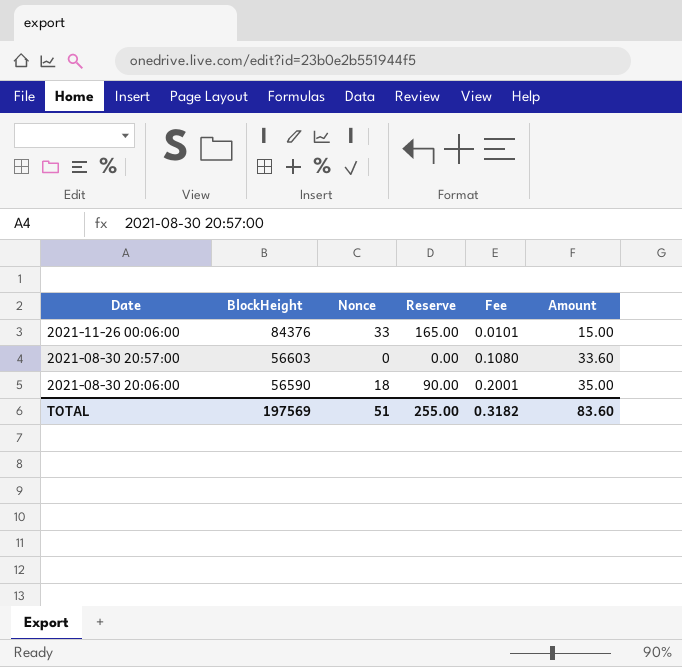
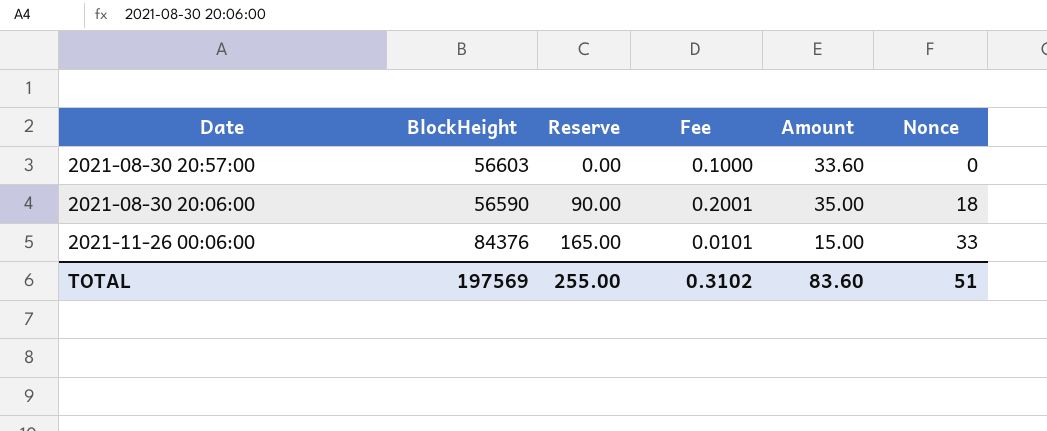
row order: Date descending -> Reserve ascending
column Nonce | position: 3 -> 6
2021-08-30 20:57:00 | Fee: 0.1080 -> 0.1000
TOTAL | Fee: 0.3182 -> 0.3102

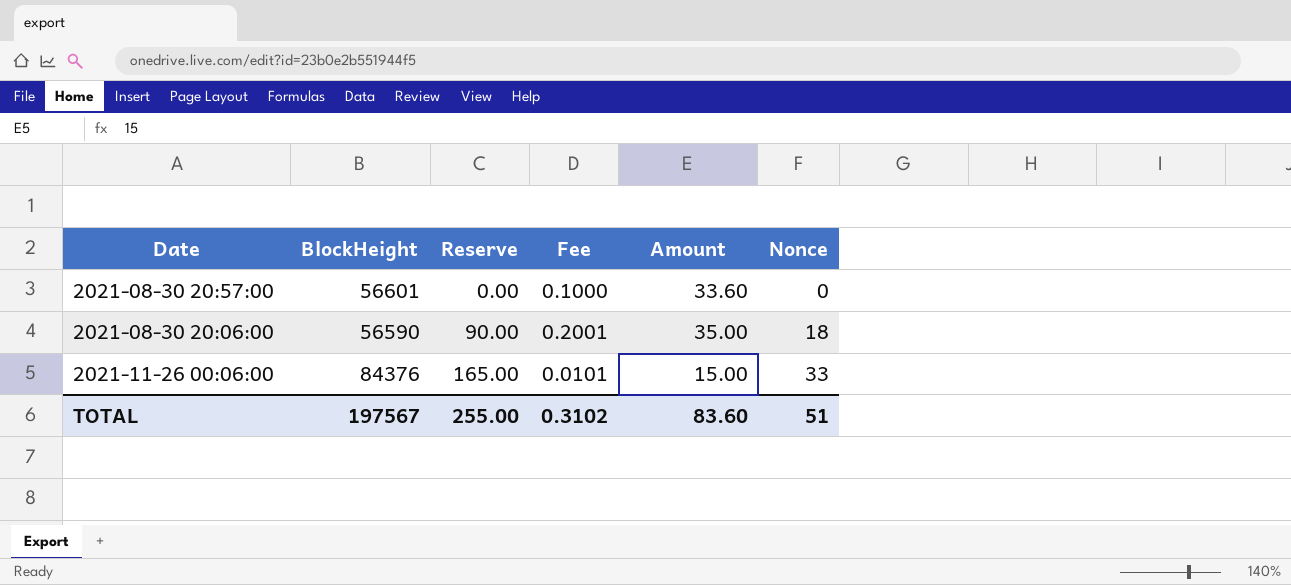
2021-08-30 20:57:00 | BlockHeight: 56603 -> 56601
TOTAL | BlockHeight: 197569 -> 197567

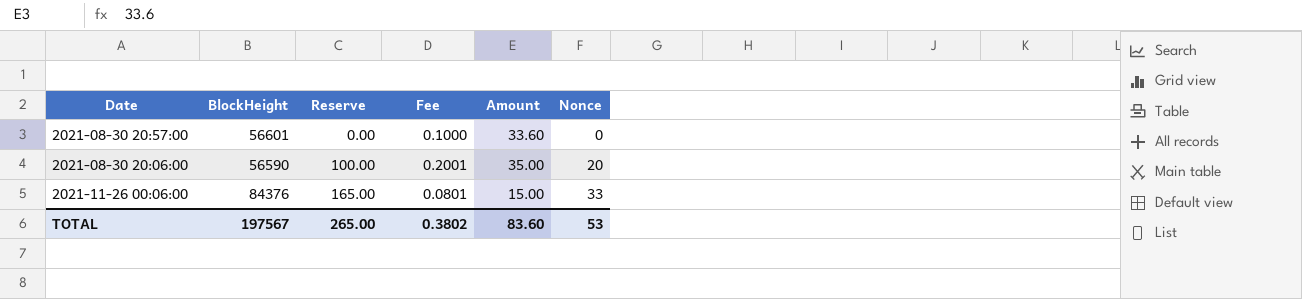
2021-08-30 20:06:00 | Reserve: 90.00 -> 100.00
2021-08-30 20:06:00 | Nonce: 18 -> 20
2021-11-26 00:06:00 | Fee: 0.0101 -> 0.0801
TOTAL | Reserve: 255.00 -> 265.00
TOTAL | Fee: 0.3102 -> 0.3802
TOTAL | Nonce: 51 -> 53

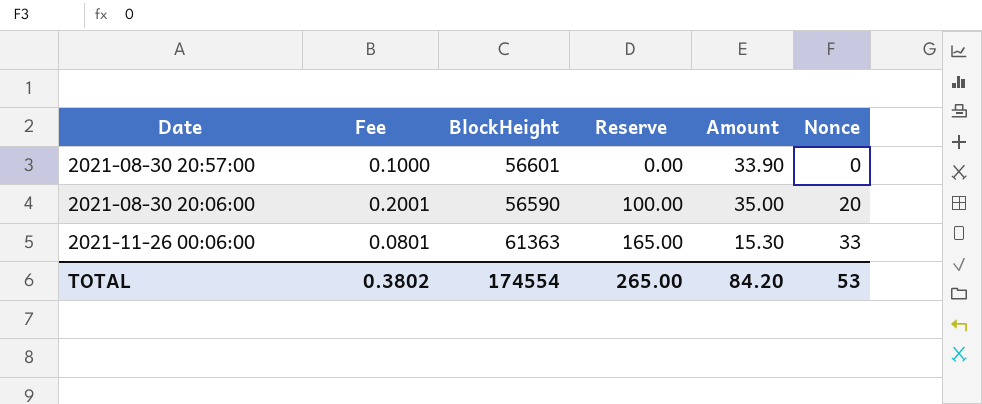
column Fee | position: 4 -> 2
2021-08-30 20:57:00 | Amount: 33.60 -> 33.90
2021-11-26 00:06:00 | BlockHeight: 84376 -> 61363
2021-11-26 00:06:00 | Amount: 15.00 -> 15.30
TOTAL | BlockHeight: 197567 -> 174554
TOTAL | Amount: 83.60 -> 84.20

